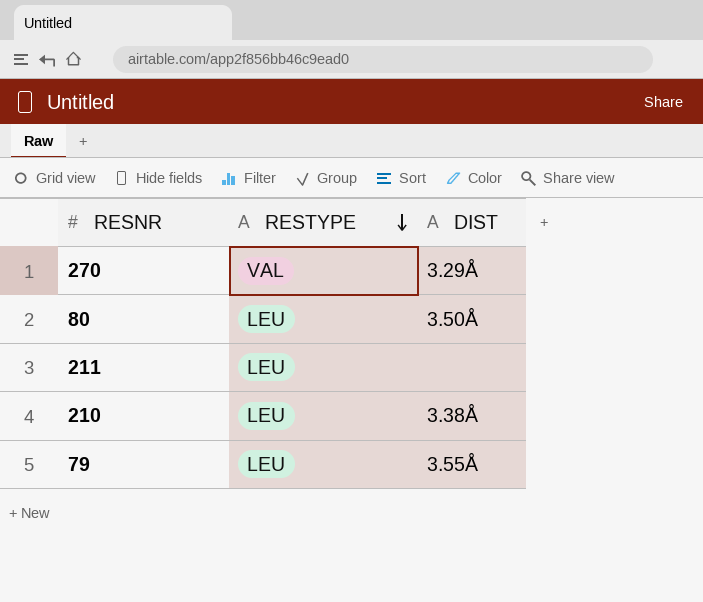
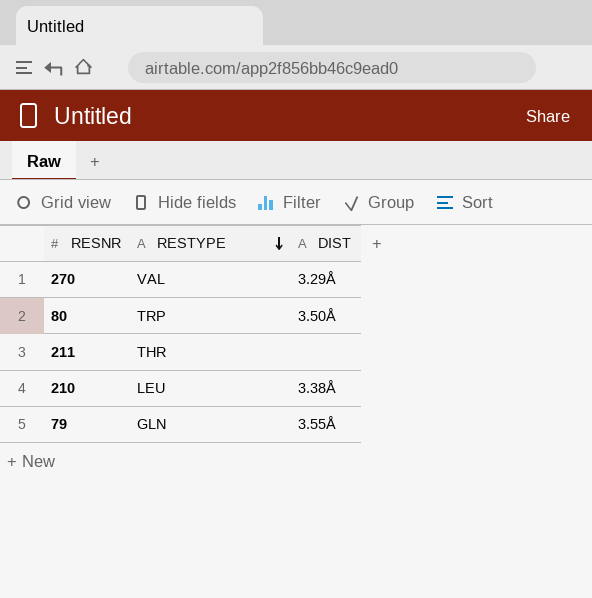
80 | RESTYPE: LEU -> TRP
211 | RESTYPE: LEU -> THR
79 | RESTYPE: LEU -> GLN

